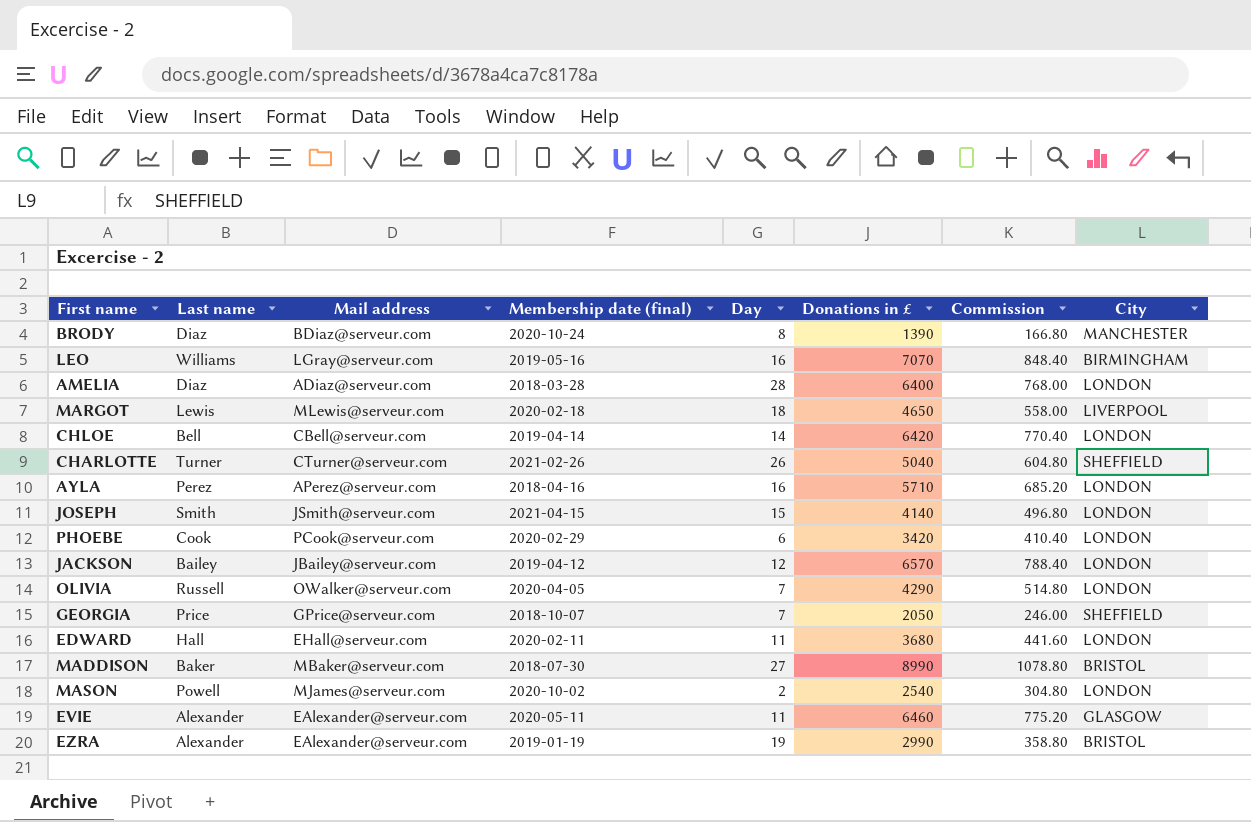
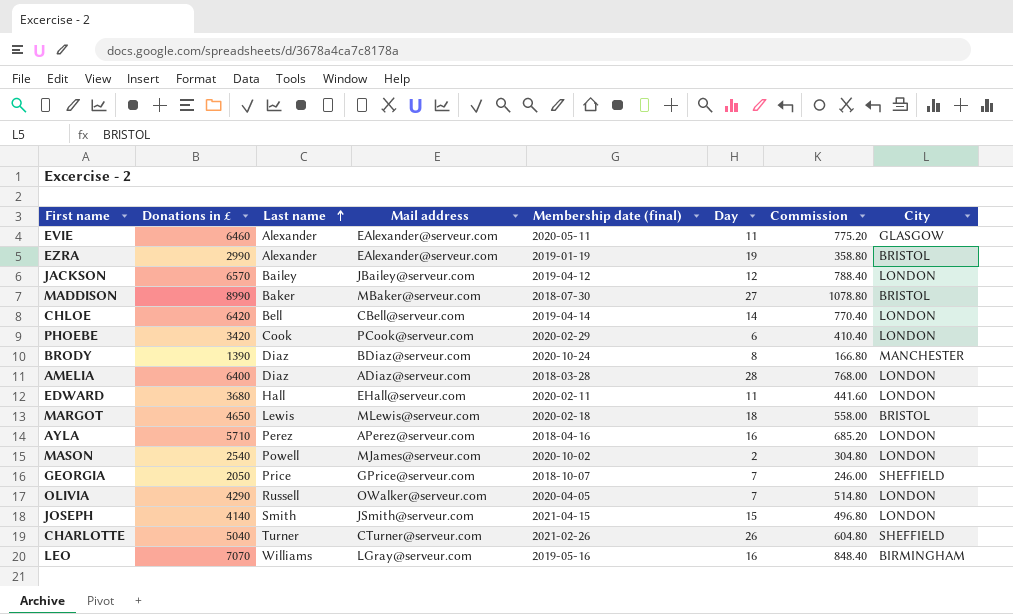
row order: none -> Last name ascending
column Donations in £ | position: 6 -> 2
MARGOT | City: LIVERPOOL -> BRISTOL

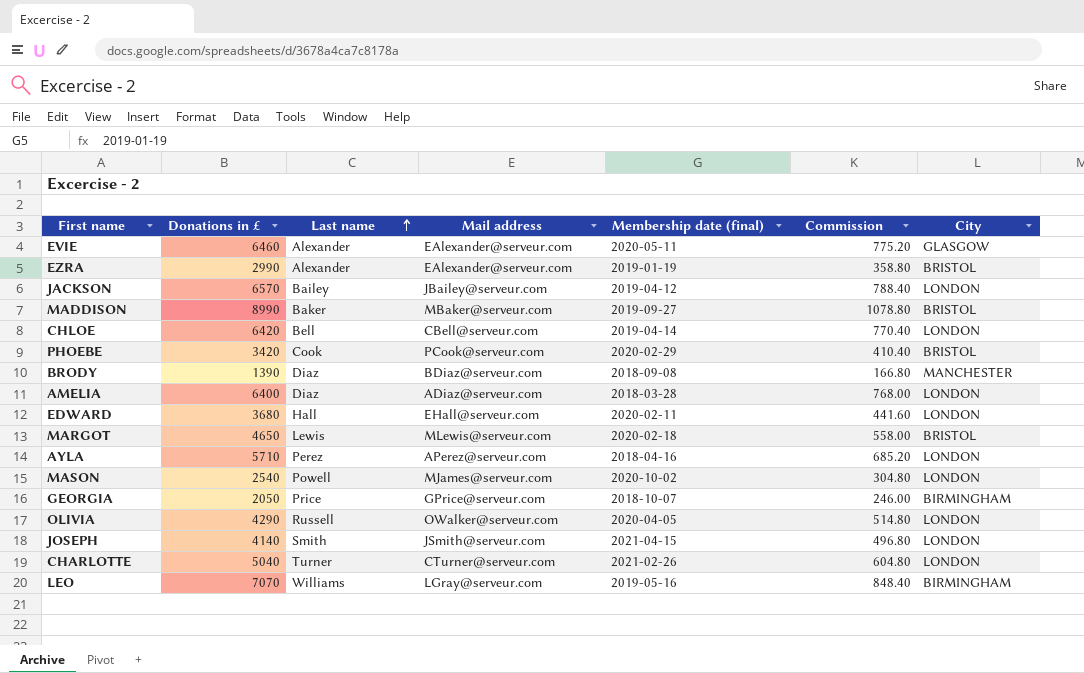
column Day | position: 6 -> none
MADDISON | Membership date (final): 2018-07-30 -> 2019-09-27
PHOEBE | City: LONDON -> BRISTOL
BRODY | Membership date (final): 2020-10-24 -> 2018-09-08
GEORGIA | City: SHEFFIELD -> BIRMINGHAM
CHARLOTTE | City: SHEFFIELD -> LONDON

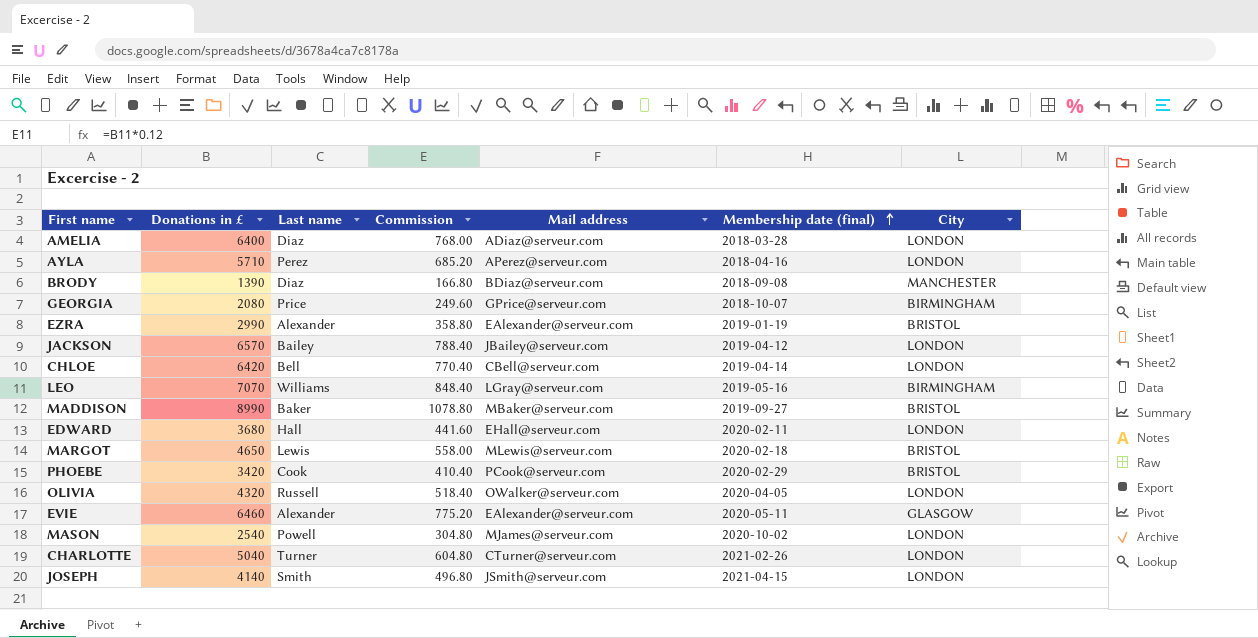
row order: Last name ascending -> Membership date (final) ascending
column Commission | position: 6 -> 4
GEORGIA | Donations in £: 2050 -> 2080
GEORGIA | Commission: 246.00 -> 249.60
OLIVIA | Donations in £: 4290 -> 4320
OLIVIA | Commission: 514.80 -> 518.40

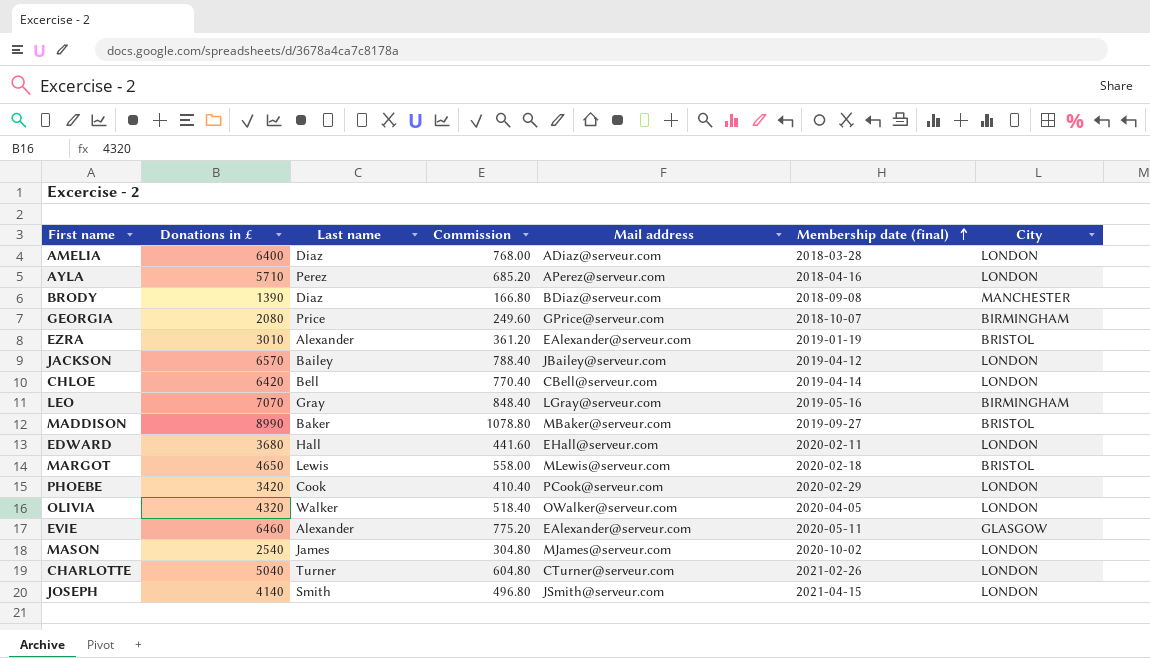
EZRA | Donations in £: 2990 -> 3010
EZRA | Commission: 358.80 -> 361.20
LEO | Last name: Williams -> Gray
PHOEBE | City: BRISTOL -> LONDON
OLIVIA | Last name: Russell -> Walker
MASON | Last name: Powell -> James

